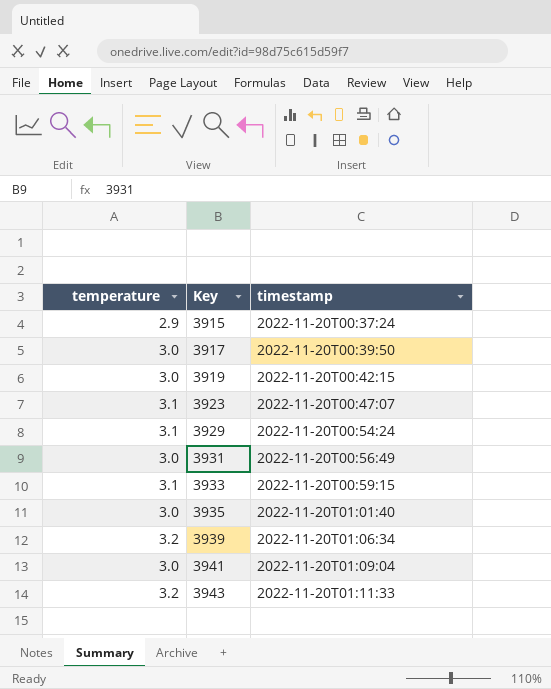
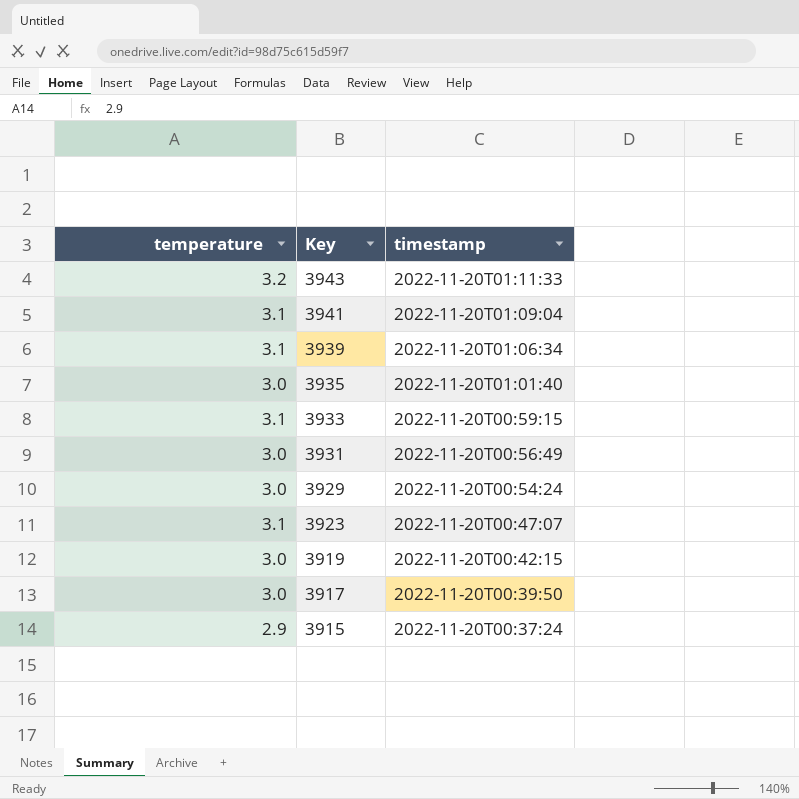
row order: Key ascending -> Key descending
3941 | temperature: 3.0 -> 3.1
3939 | temperature: 3.2 -> 3.1
3929 | temperature: 3.1 -> 3.0

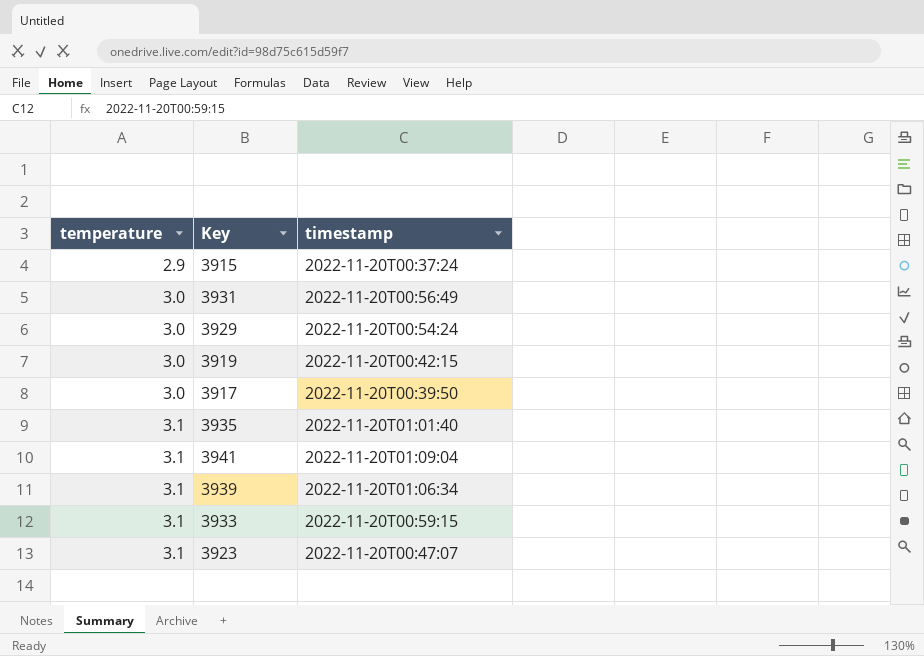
row order: Key descending -> temperature ascending
row 3943: 3.2 | 2022-11-20T01:11:33 -> none
3935 | temperature: 3.0 -> 3.1

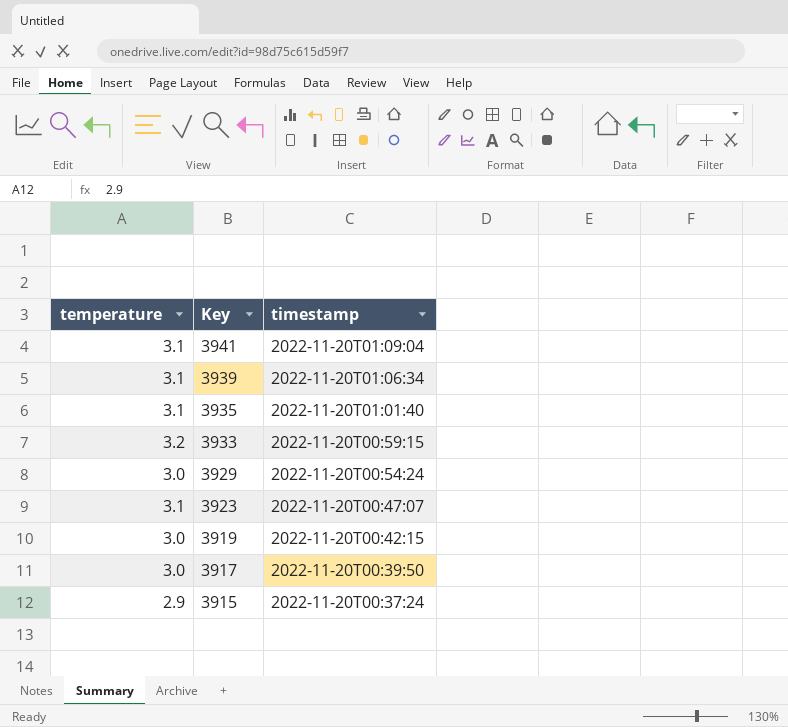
row order: temperature ascending -> Key descending
row 3931: 3.0 | 2022-11-20T00:56:49 -> none
3933 | temperature: 3.1 -> 3.2

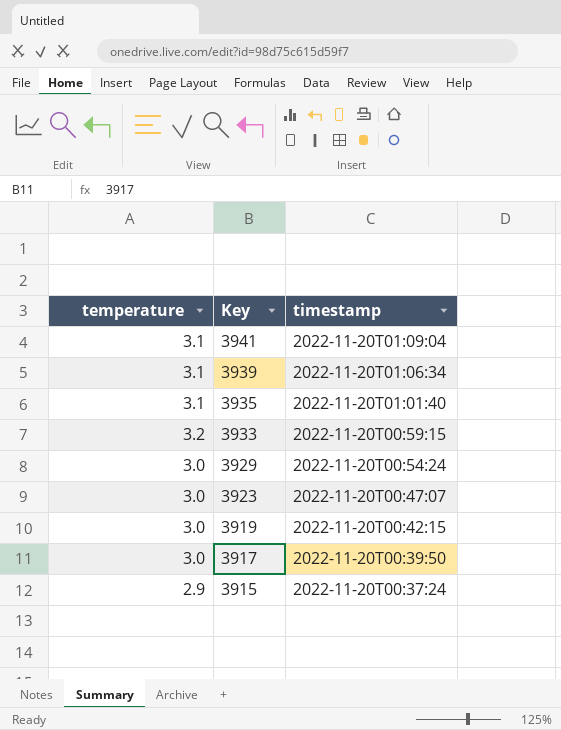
3923 | temperature: 3.1 -> 3.0

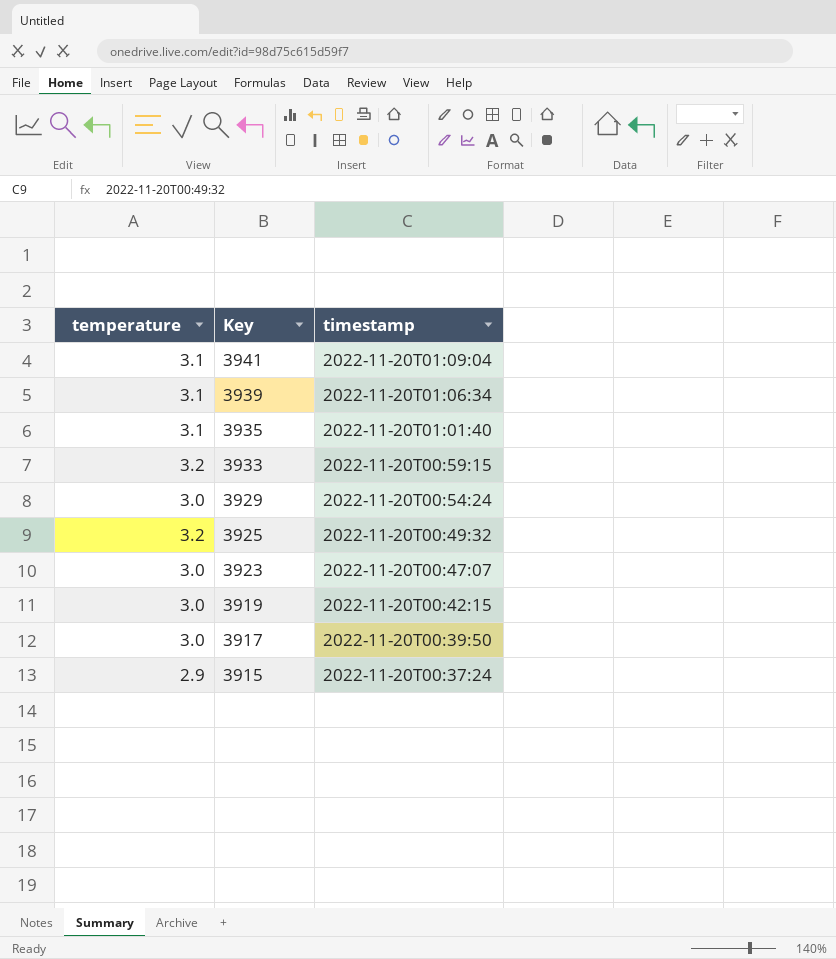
row 3925: none -> 3.2 | 2022-11-20T00:49:32

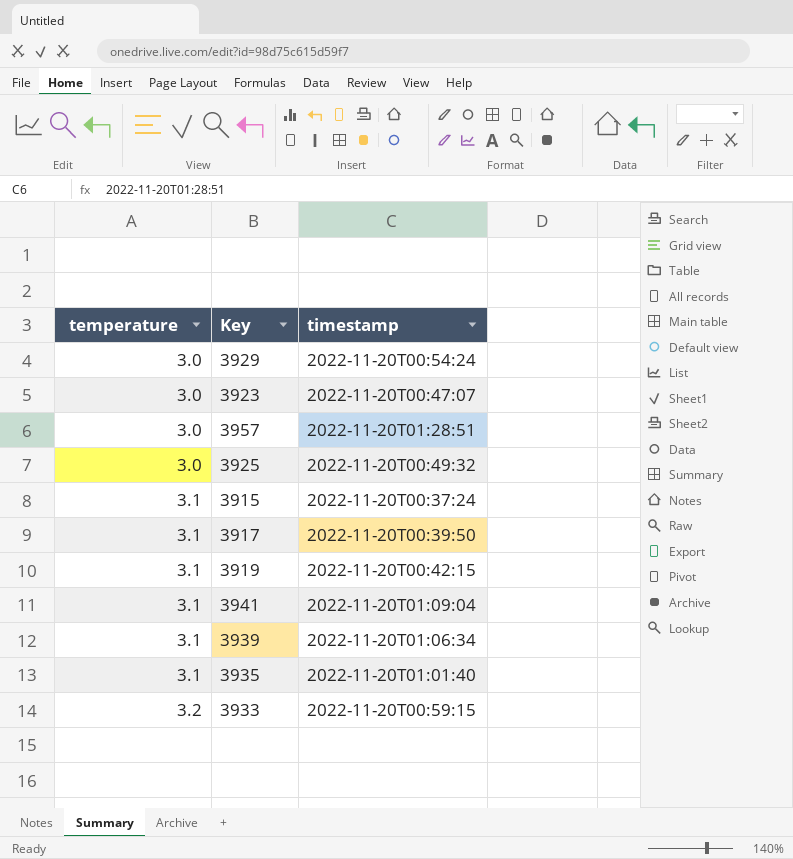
row order: Key descending -> temperature ascending
row 3957: none -> 3.0 | 2022-11-20T01:28:51
3925 | temperature: 3.2 -> 3.0
3915 | temperature: 2.9 -> 3.1
3917 | temperature: 3.0 -> 3.1
3919 | temperature: 3.0 -> 3.1

